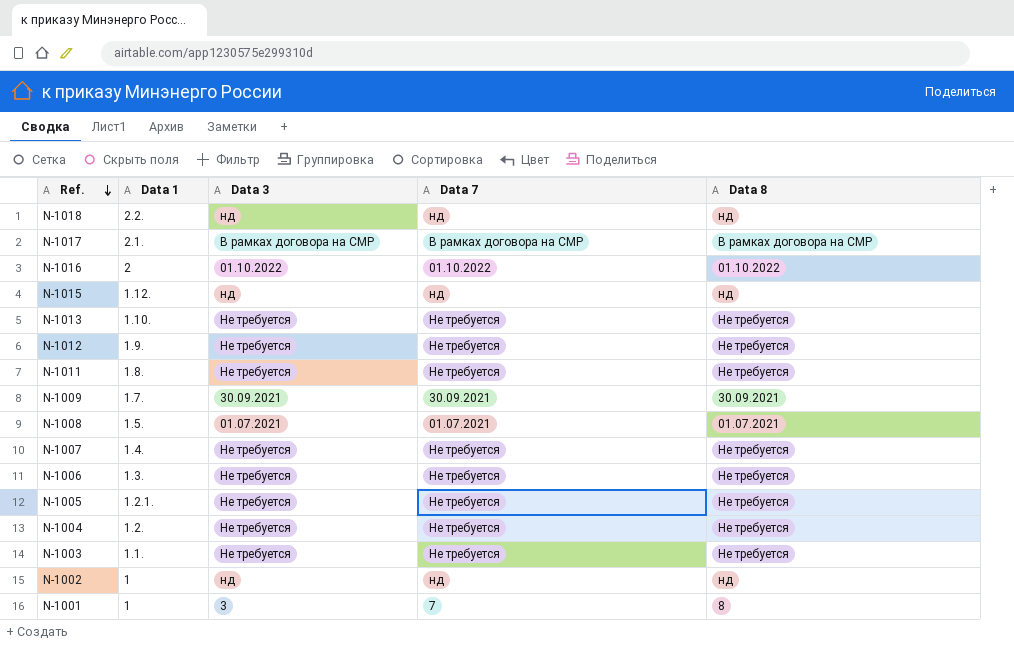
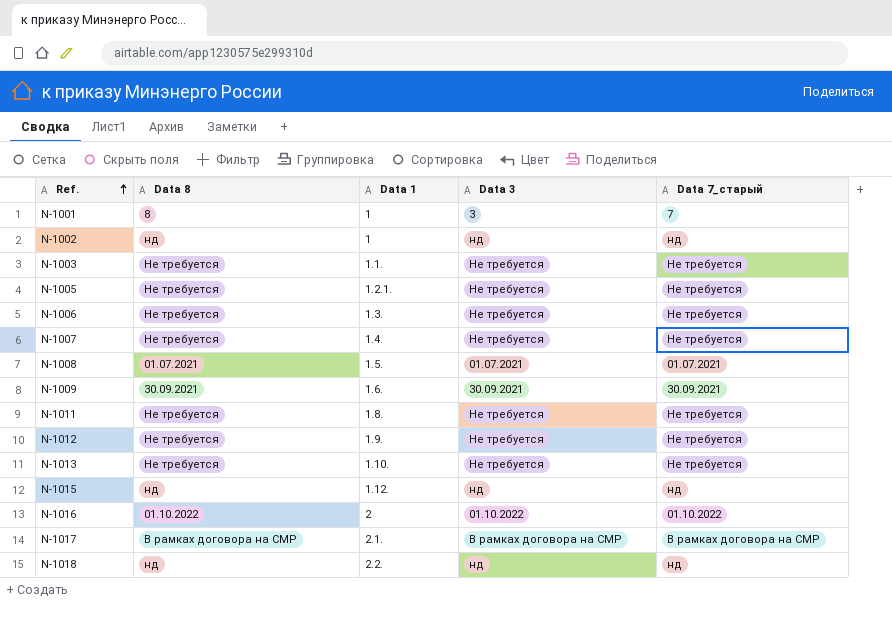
row order: Ref. descending -> Ref. ascending
column Data 8 | position: 5 -> 2
column name: Data 7 -> Data 7_старый
row N-1004: 1.2. | Не требуется | Не требуется | Не требуется -> none
N-1009 | Data 1: 1.7. -> 1.6.

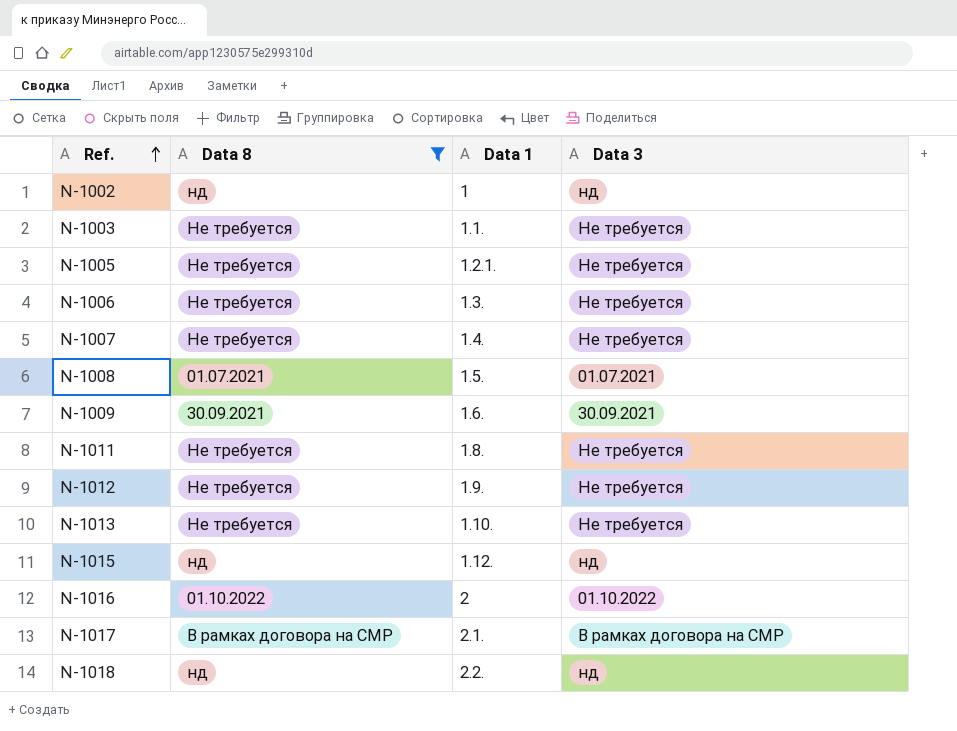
filter: none -> Data 8 != 8
column Data 7_старый | position: 5 -> none

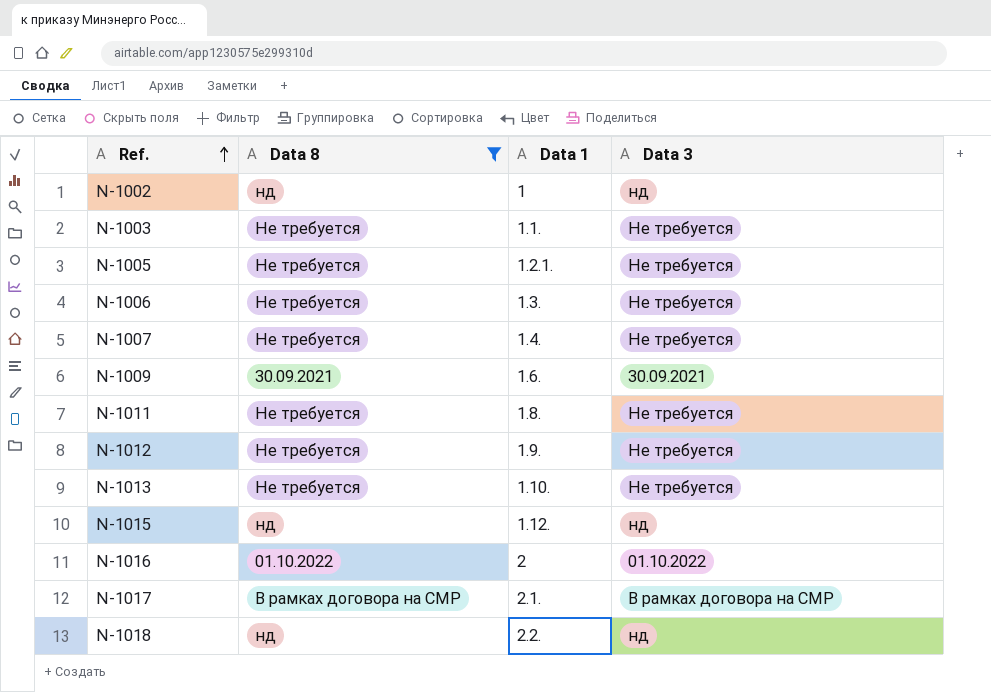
row N-1008: 01.07.2021 | 1.5. | 01.07.2021 -> none

